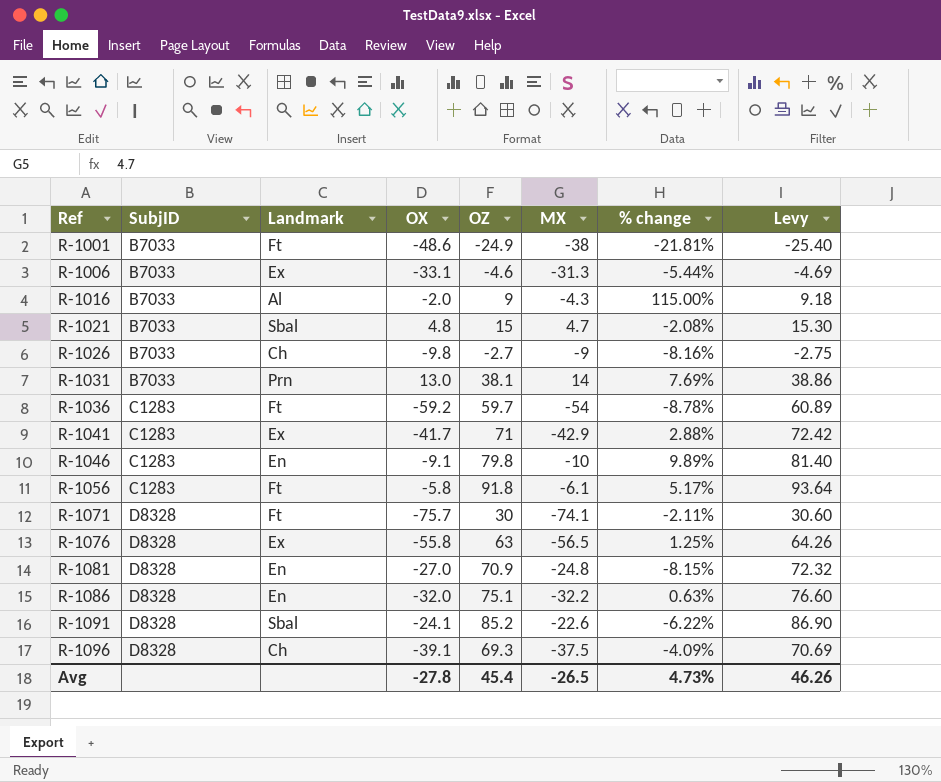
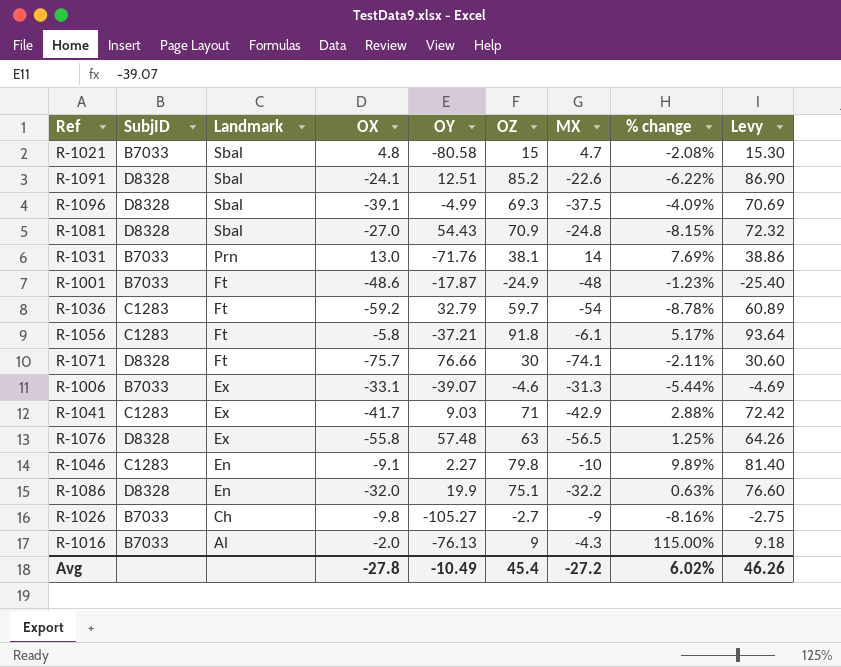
row order: Ref ascending -> Landmark descending
column OY | position: none -> 5
R-1096 | Landmark: Ch -> Sbal
R-1081 | Landmark: En -> Sbal
R-1001 | MX: -38 -> -48
R-1001 | % change: -21.81% -> -1.23%
Avg | MX: -26.5 -> -27.2
Avg | % change: 4.73% -> 6.02%

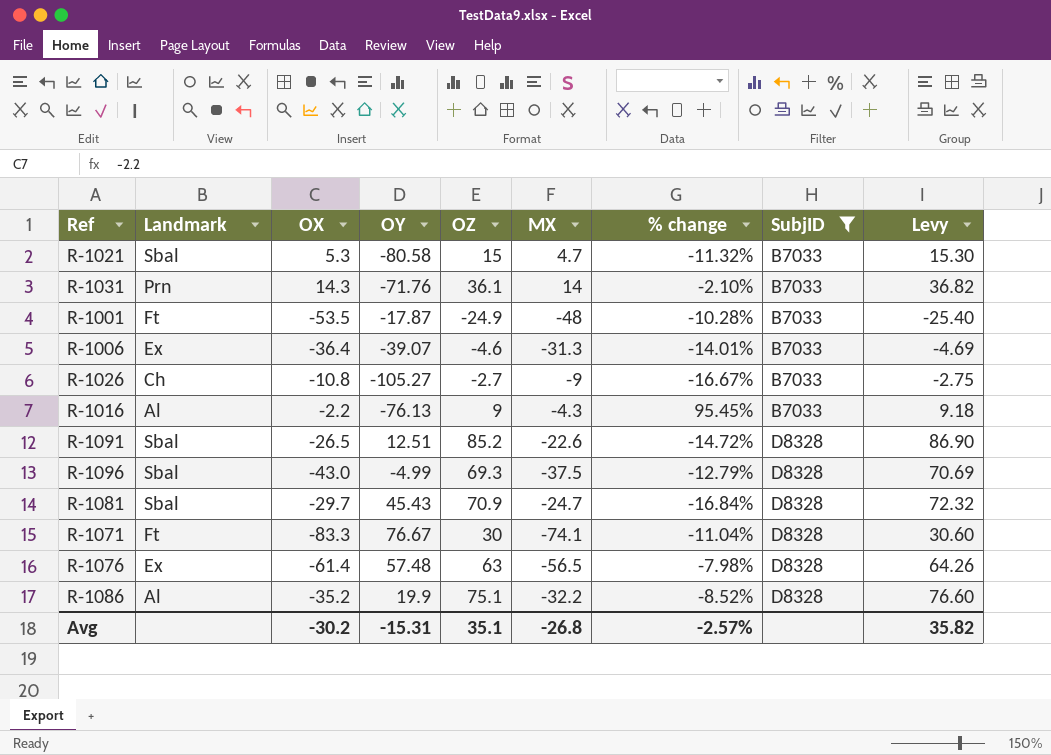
filter: none -> SubjID != C1283
row order: Landmark descending -> SubjID ascending
column SubjID | position: 2 -> 8
R-1021 | OX: 4.8 -> 5.3
R-1021 | % change: -2.08% -> -11.32%
R-1031 | OX: 13.0 -> 14.3
R-1031 | OZ: 38.1 -> 36.1
R-1031 | % change: 7.69% -> -2.10%
R-1031 | Levy: 38.86 -> 36.82
R-1001 | OX: -48.6 -> -53.5
R-1001 | % change: -1.23% -> -10.28%
R-1006 | OX: -33.1 -> -36.4
R-1006 | % change: -5.44% -> -14.01%
R-1026 | OX: -9.8 -> -10.8
R-1026 | % change: -8.16% -> -16.67%
R-1016 | OX: -2.0 -> -2.2
R-1016 | % change: 115.00% -> 95.45%
R-1091 | OX: -24.1 -> -26.5
R-1091 | % change: -6.22% -> -14.72%
R-1096 | OX: -39.1 -> -43.0
R-1096 | % change: -4.09% -> -12.79%
R-1081 | OX: -27.0 -> -29.7
R-1081 | OY: 54.43 -> 45.43
R-1081 | MX: -24.8 -> -24.7
R-1081 | % change: -8.15% -> -16.84%
R-1071 | OX: -75.7 -> -83.3
R-1071 | OY: 76.66 -> 76.67
R-1071 | % change: -2.11% -> -11.04%
R-1076 | OX: -55.8 -> -61.4
R-1076 | % change: 1.25% -> -7.98%
R-1086 | Landmark: En -> Al
R-1086 | OX: -32.0 -> -35.2
R-1086 | % change: 0.63% -> -8.52%
Avg | OX: -27.8 -> -30.2
Avg | OY: -10.49 -> -15.31
Avg | OZ: 45.4 -> 35.1
Avg | MX: -27.2 -> -26.8
Avg | % change: 6.02% -> -2.57%
Avg | Levy: 46.26 -> 35.82

